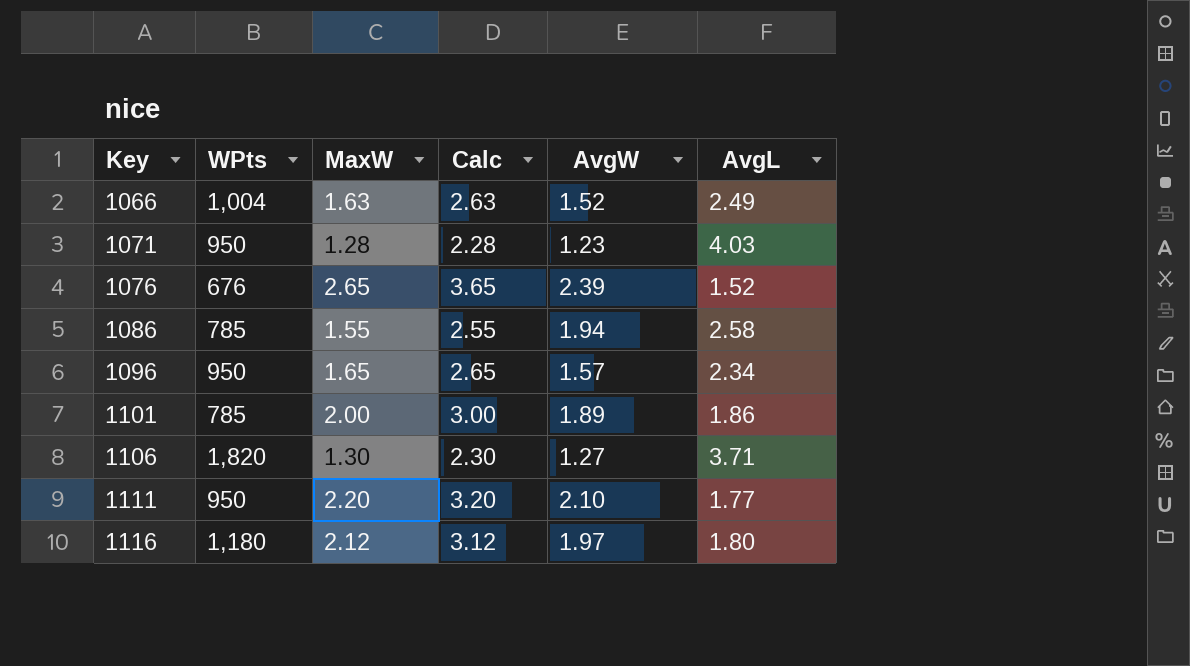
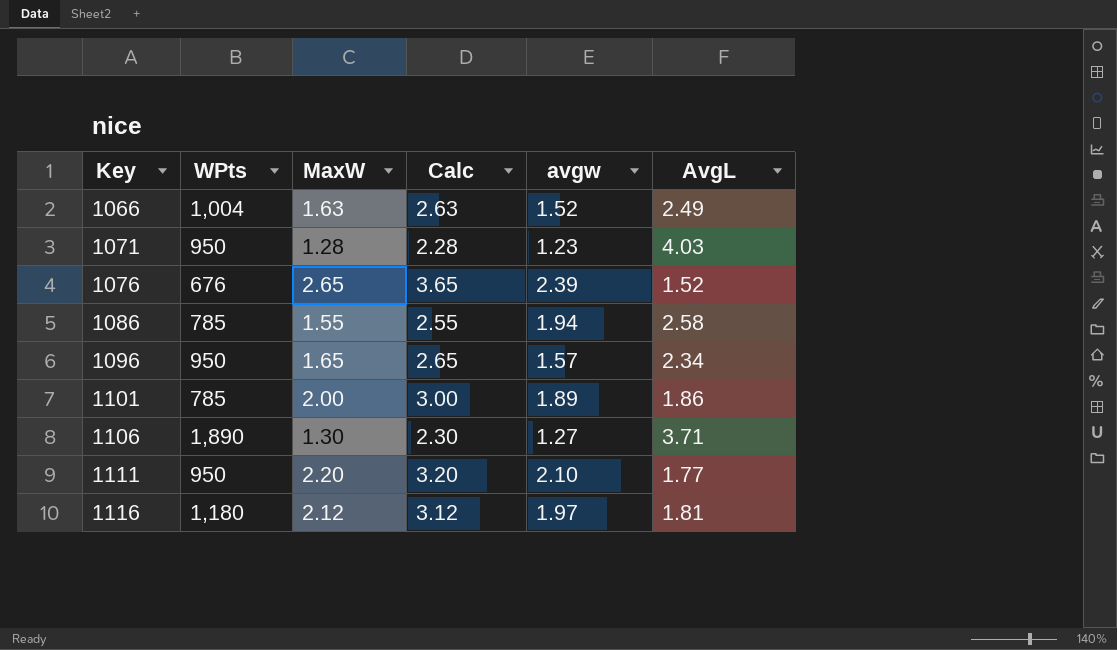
column name: AvgW -> avgw
1106 | WPts: 1,820 -> 1,890
1116 | AvgL: 1.80 -> 1.81

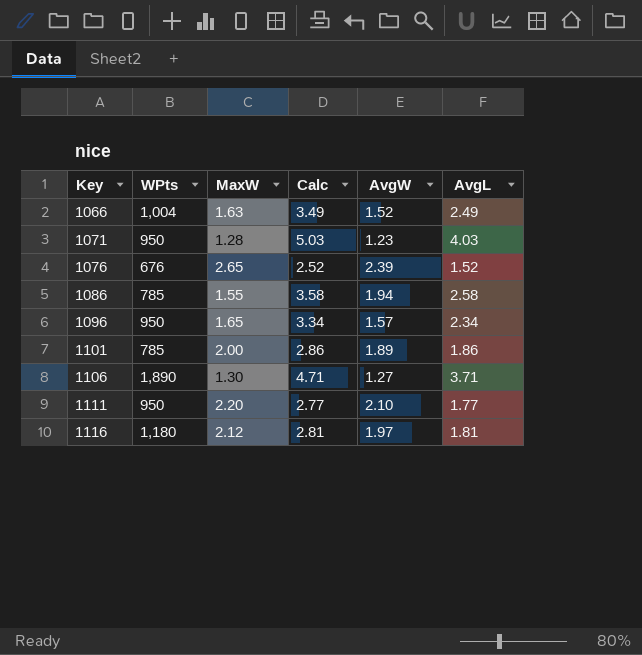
column Calc | formula: [MaxW] + 1 -> [AvgL] + 1
column name: avgw -> AvgW

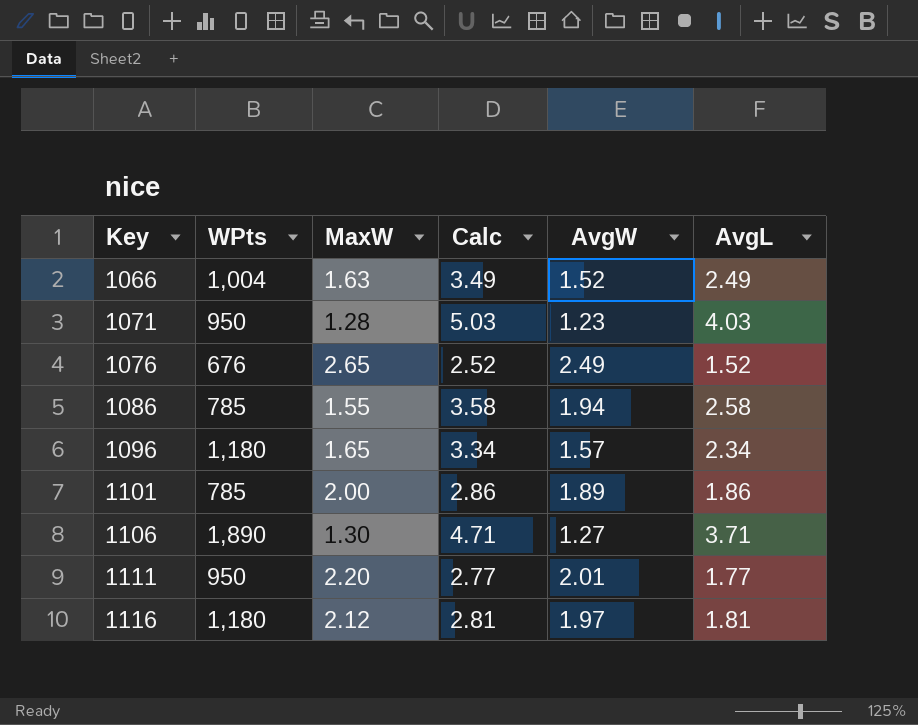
1076 | AvgW: 2.39 -> 2.49
1096 | WPts: 950 -> 1,180
1111 | AvgW: 2.10 -> 2.01

